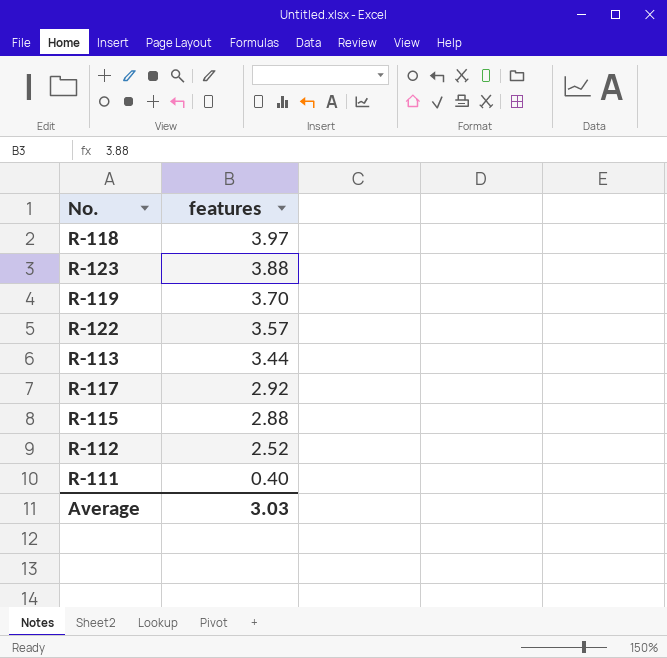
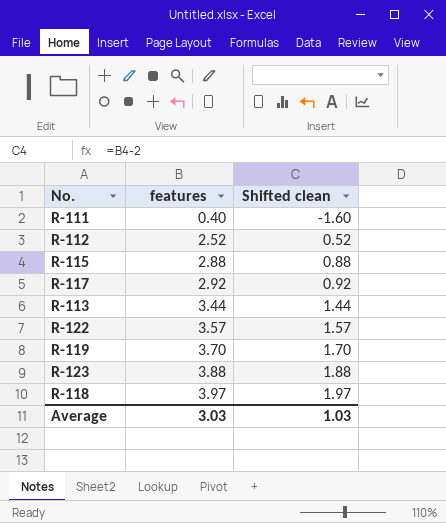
row order: features descending -> features ascending
column Shifted clean | formula: none -> [features] - 2

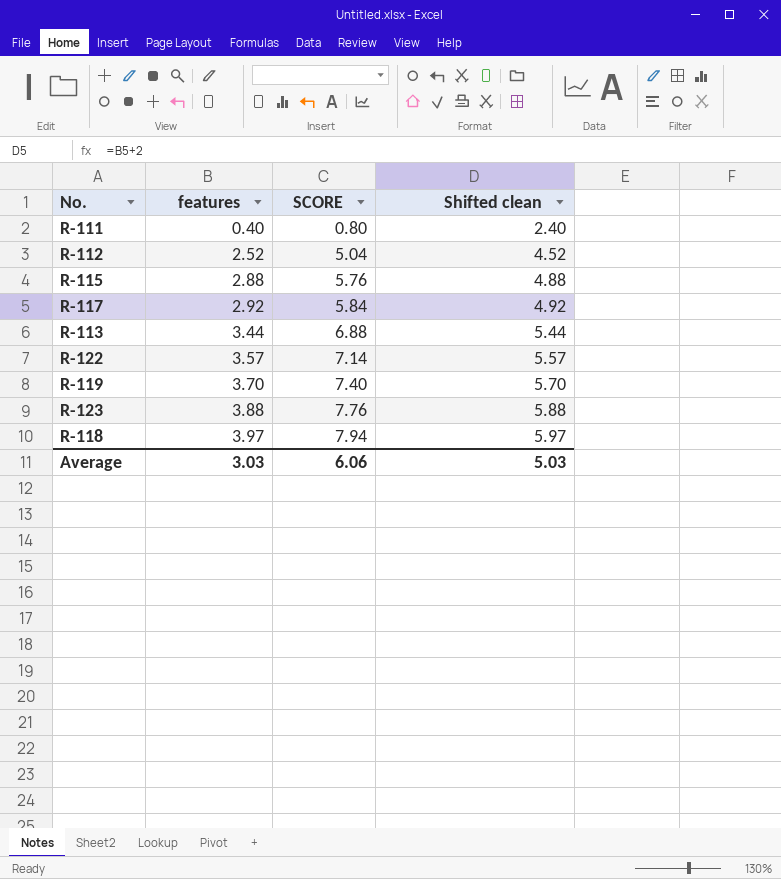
column SCORE | formula: none -> [features] * 2
column Shifted clean | formula: [features] - 2 -> [features] + 2
Average | Shifted clean: 1.03 -> 5.03

